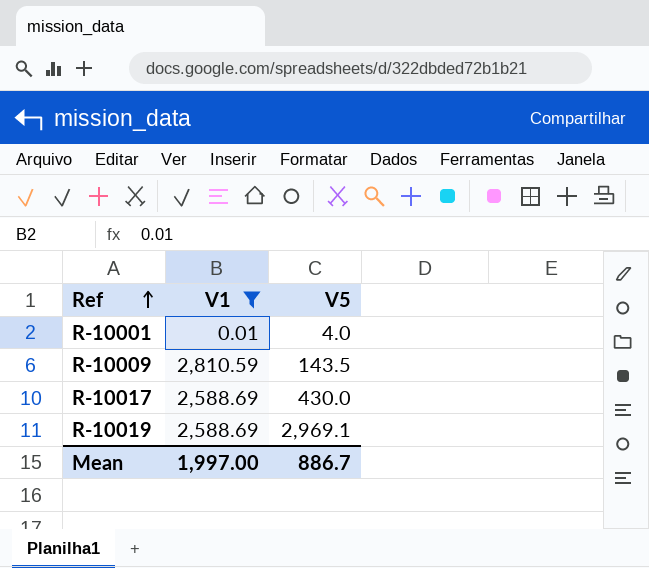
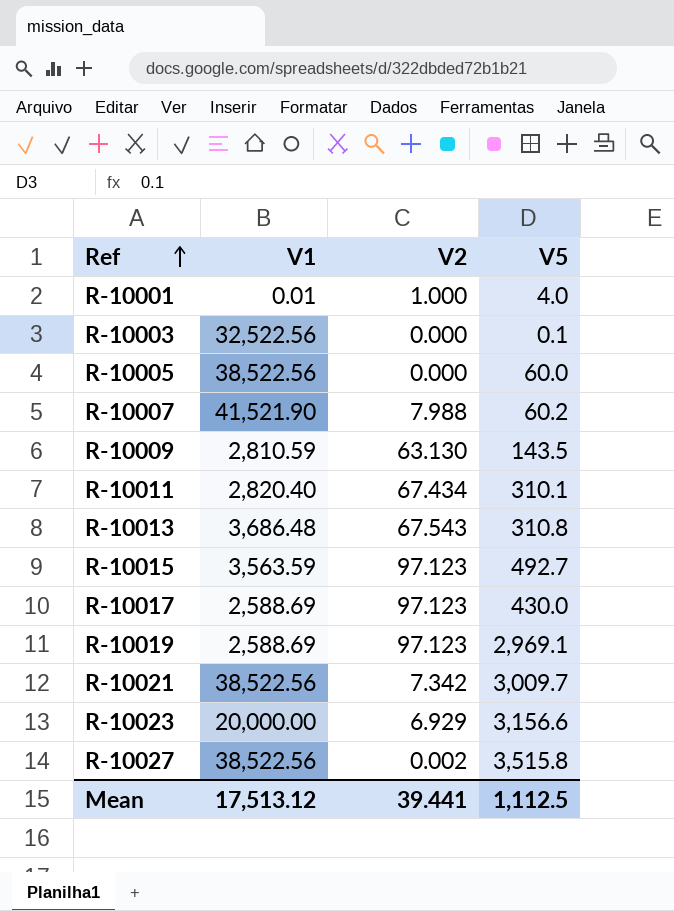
filter: V1 <= 2,810.59 -> none
column V2 | position: none -> 3
Mean | V1: 1,997.00 -> 17,513.12
Mean | V5: 886.7 -> 1,112.5

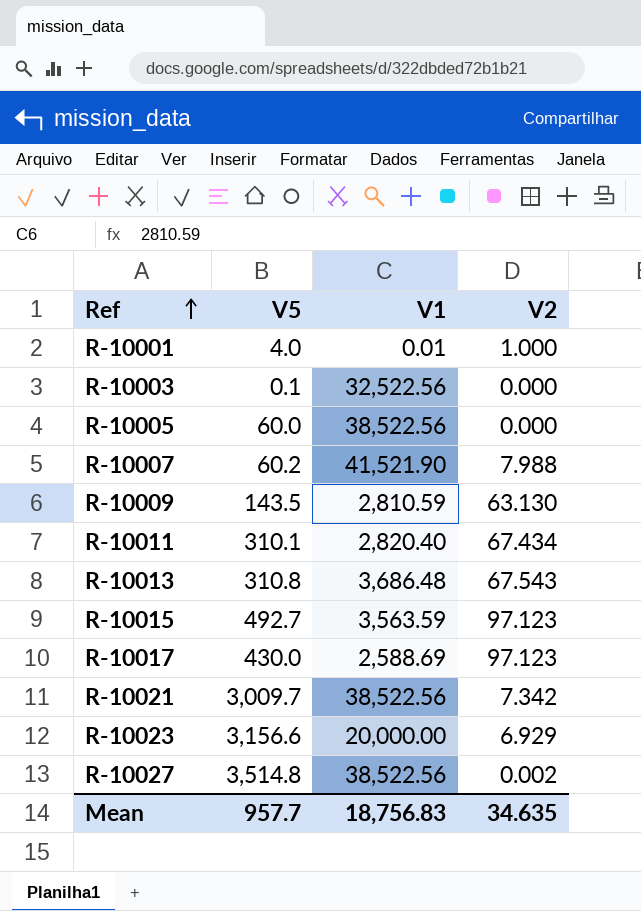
column V5 | position: 4 -> 2
row R-10019: 2,588.69 | 97.123 | 2,969.1 -> none
R-10027 | V5: 3,515.8 -> 3,514.8
Mean | V5: 1,112.5 -> 957.7
Mean | V1: 17,513.12 -> 18,756.83
Mean | V2: 39.441 -> 34.635

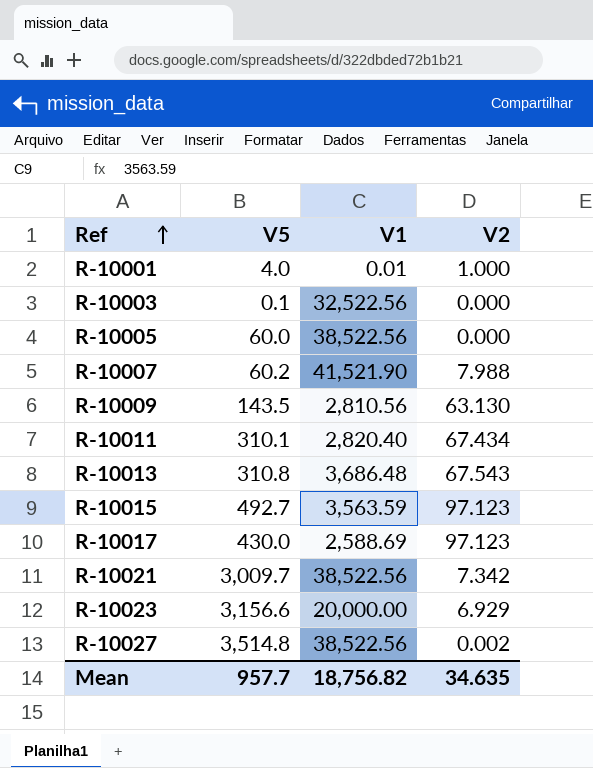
R-10009 | V1: 2,810.59 -> 2,810.56
Mean | V1: 18,756.83 -> 18,756.82

